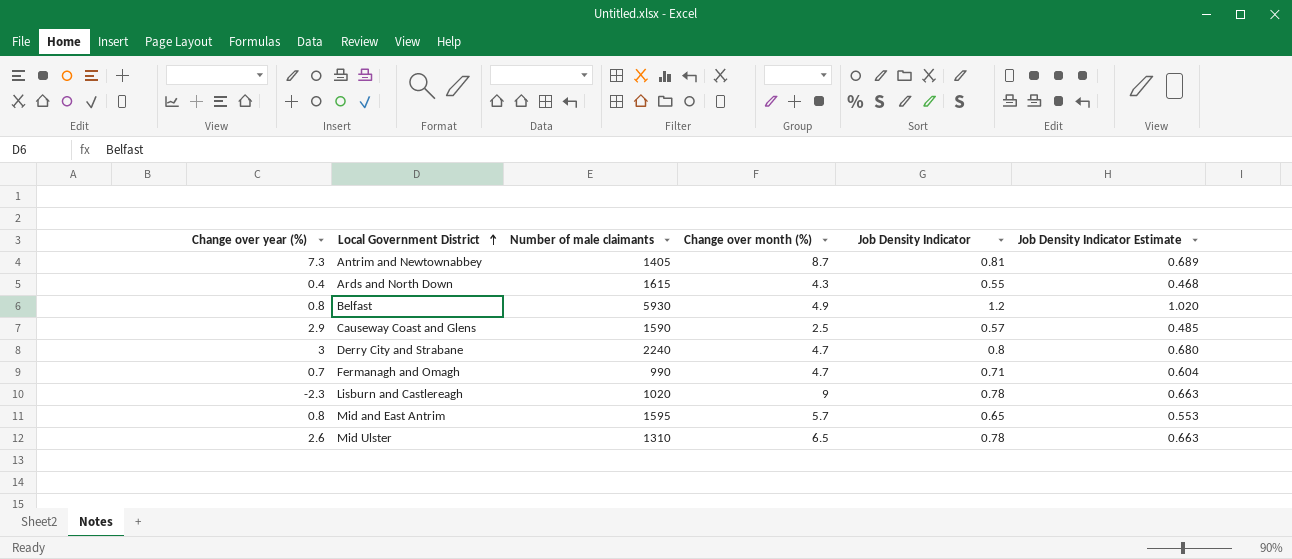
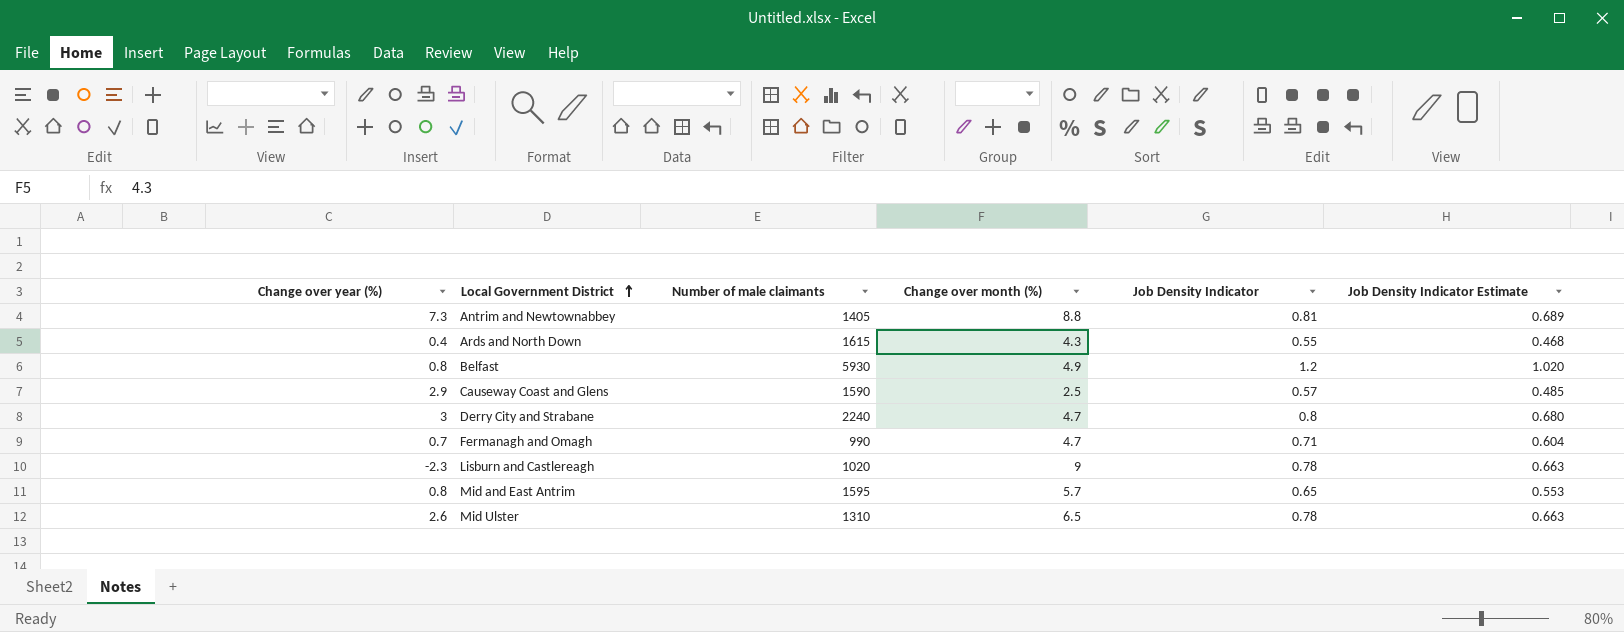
Antrim and Newtownabbey | Change over month (%): 8.7 -> 8.8

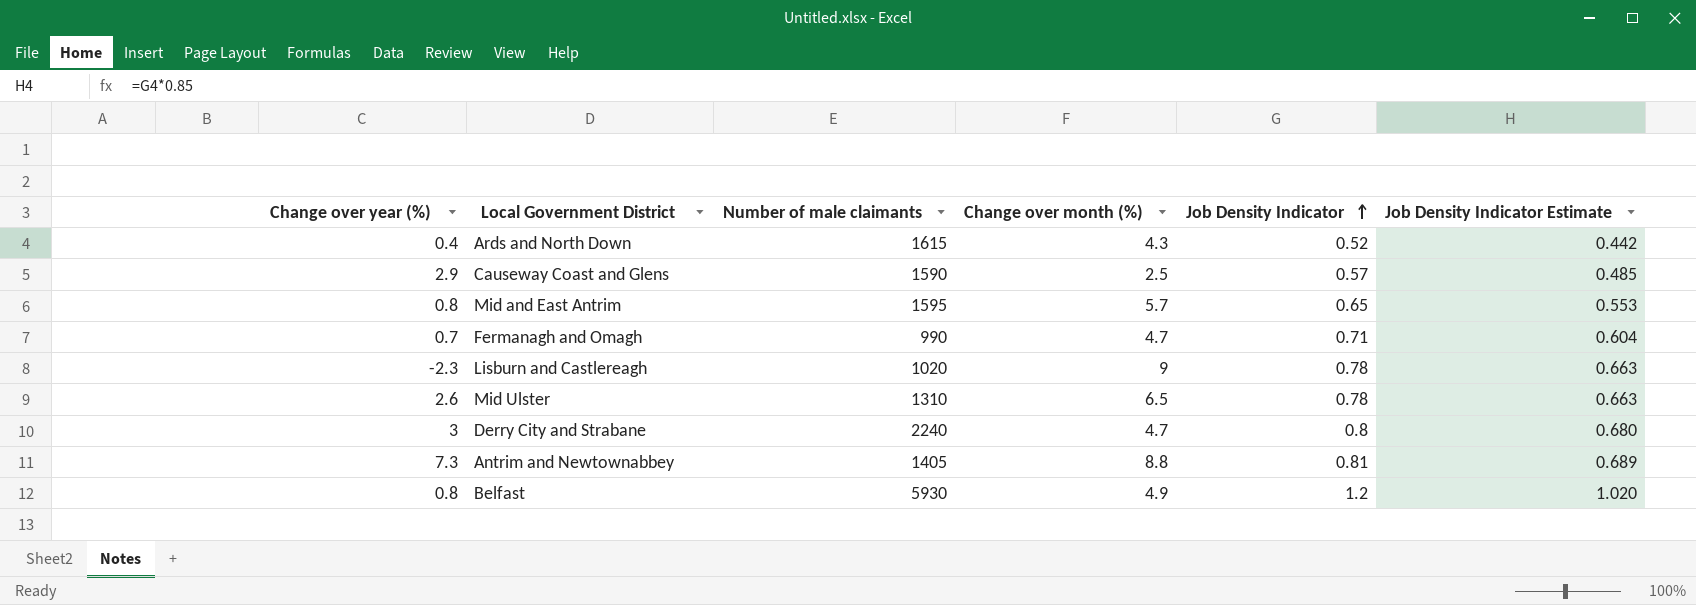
row order: Local Government District ascending -> Job Density Indicator ascending
Ards and North Down | Job Density Indicator: 0.55 -> 0.52
Ards and North Down | Job Density Indicator Estimate: 0.468 -> 0.442

